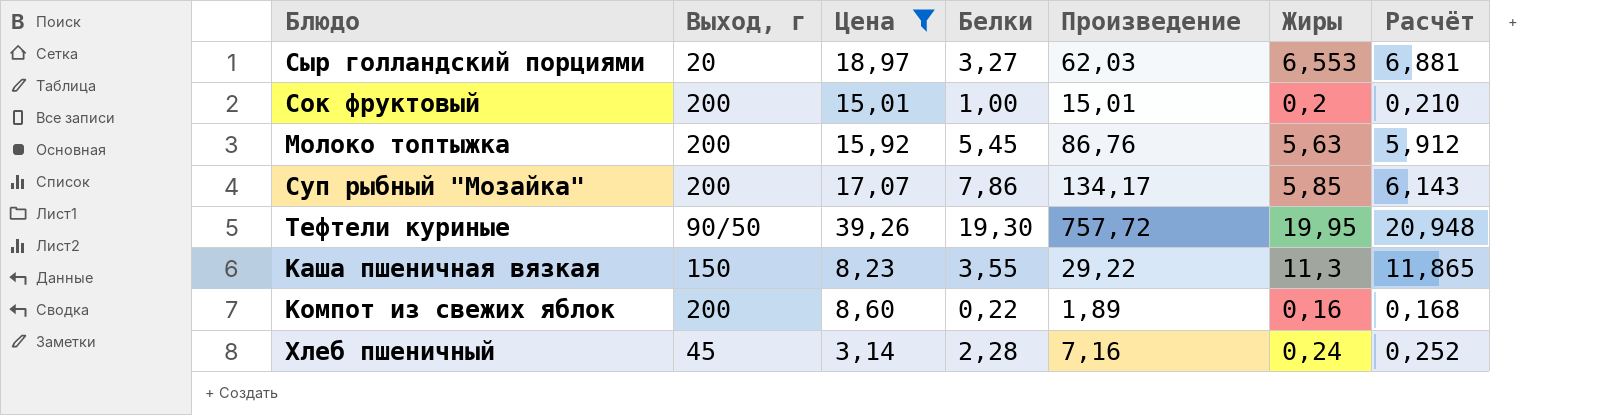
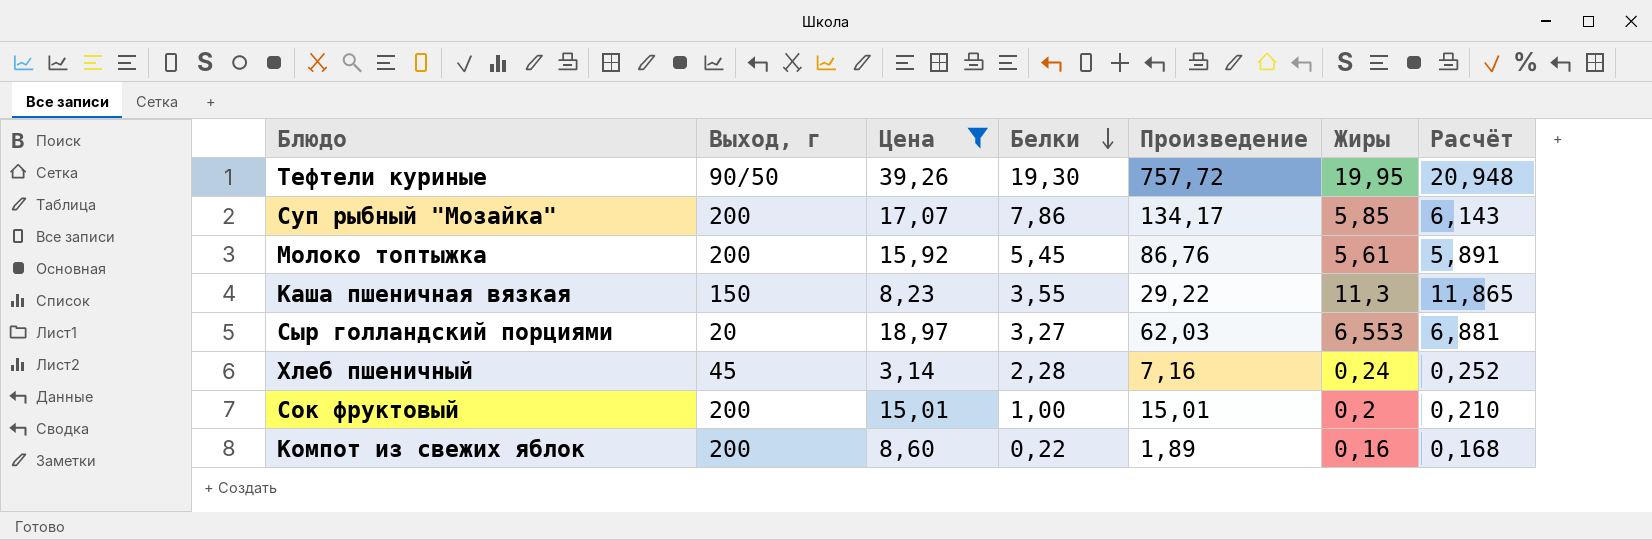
row order: none -> Белки descending
Молоко топтыжка | Жиры: 5,63 -> 5,61
Молоко топтыжка | Расчёт: 5,912 -> 5,891

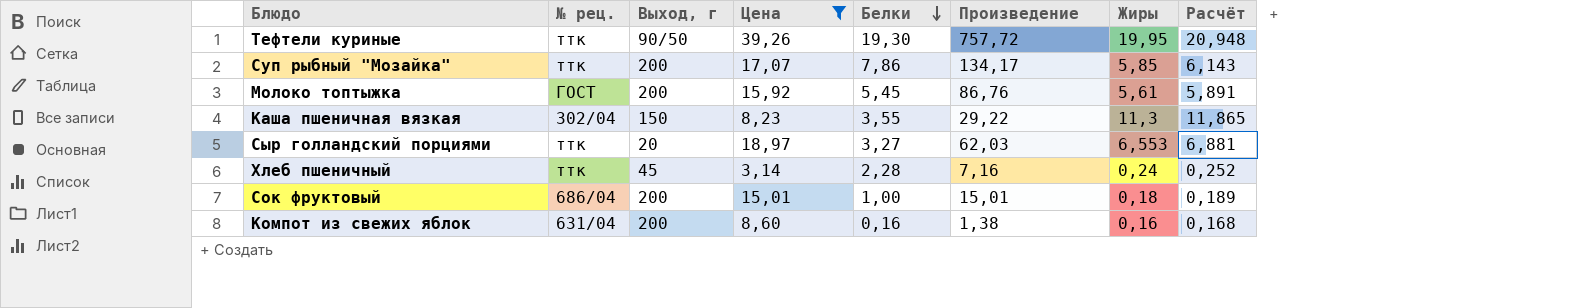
column № рец. | position: none -> 2
Сок фруктовый | Жиры: 0,2 -> 0,18
Сок фруктовый | Расчёт: 0,210 -> 0,189
Компот из свежих яблок | Белки: 0,22 -> 0,16
Компот из свежих яблок | Произведение: 1,89 -> 1,38

